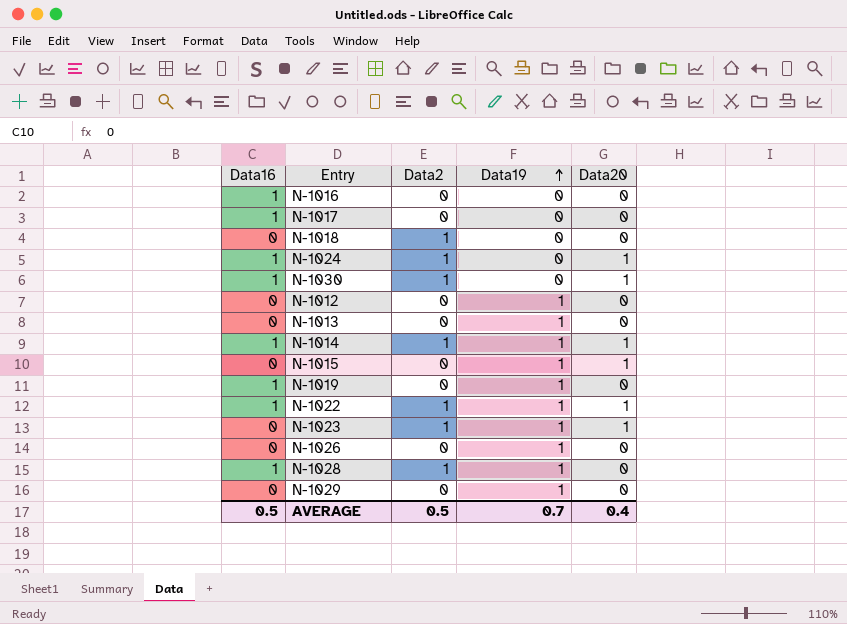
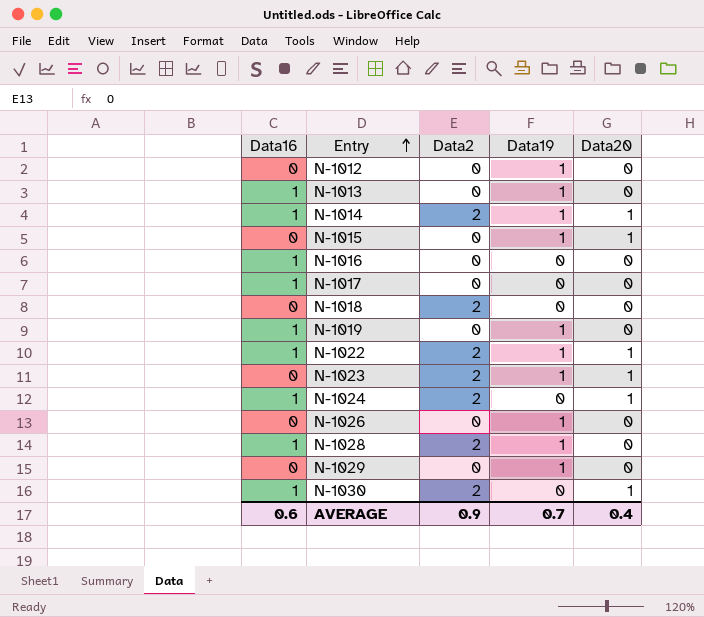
row order: Data19 ascending -> Entry ascending
N-1013 | Data16: 0 -> 1
N-1014 | Data2: 1 -> 2
N-1018 | Data2: 1 -> 2
N-1022 | Data2: 1 -> 2
N-1023 | Data2: 1 -> 2
N-1024 | Data2: 1 -> 2
N-1028 | Data2: 1 -> 2
N-1030 | Data2: 1 -> 2
AVERAGE | Data16: 0.5 -> 0.6
AVERAGE | Data2: 0.5 -> 0.9

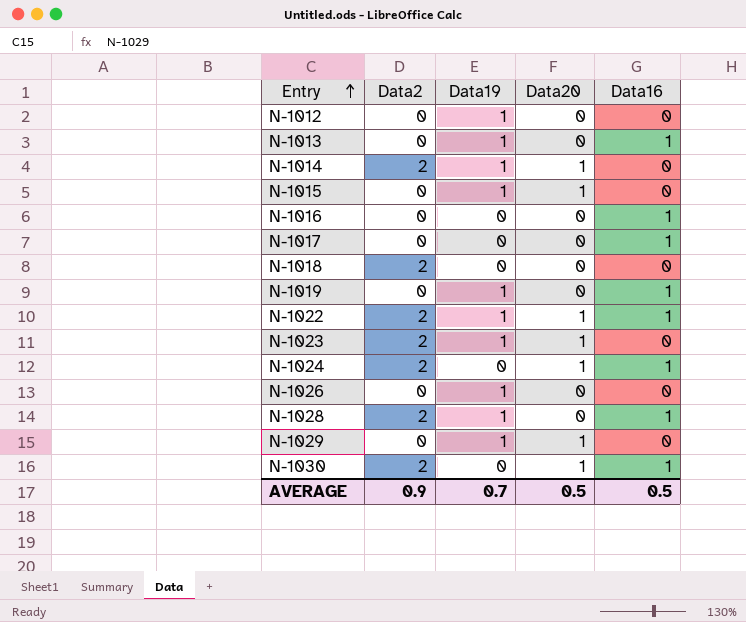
column Data16 | position: 1 -> 5
N-1014 | Data16: 1 -> 0
N-1029 | Data20: 0 -> 1
AVERAGE | Data20: 0.4 -> 0.5
AVERAGE | Data16: 0.6 -> 0.5

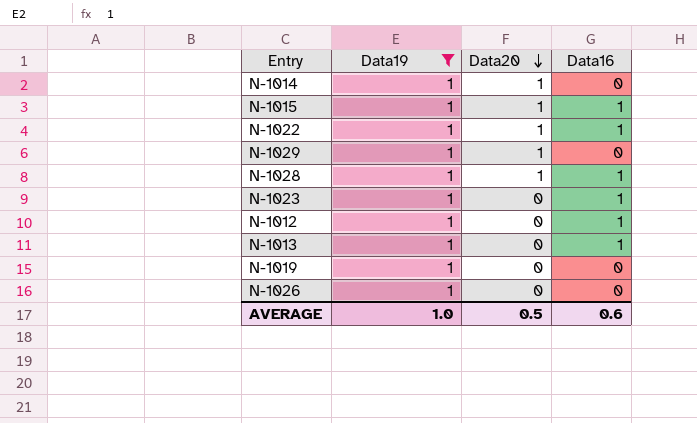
filter: none -> Data19 = 1
row order: Entry ascending -> Data20 descending
column Data2 | position: 2 -> none
N-1015 | Data16: 0 -> 1
N-1028 | Data20: 0 -> 1
N-1023 | Data20: 1 -> 0
N-1023 | Data16: 0 -> 1
N-1012 | Data16: 0 -> 1
N-1019 | Data16: 1 -> 0
AVERAGE | Data19: 0.7 -> 1.0
AVERAGE | Data16: 0.5 -> 0.6

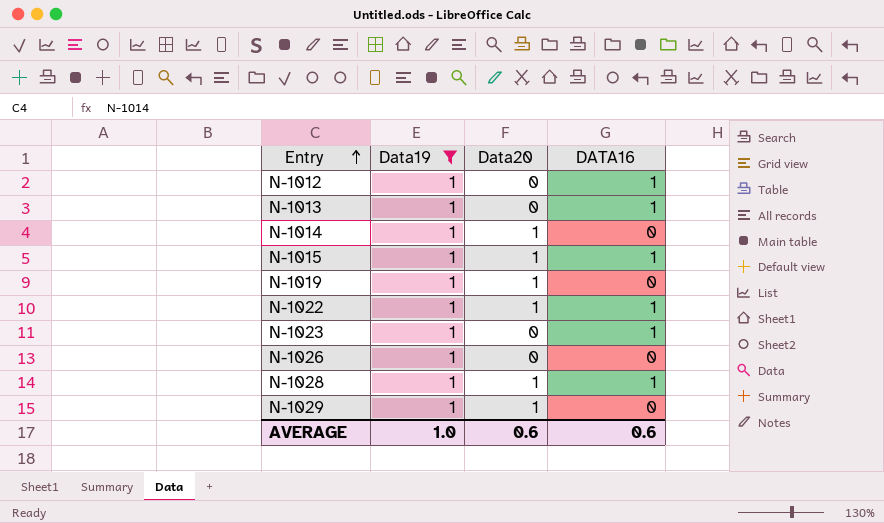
row order: Data20 descending -> Entry ascending
column name: Data16 -> DATA16
N-1019 | Data20: 0 -> 1
AVERAGE | Data20: 0.5 -> 0.6

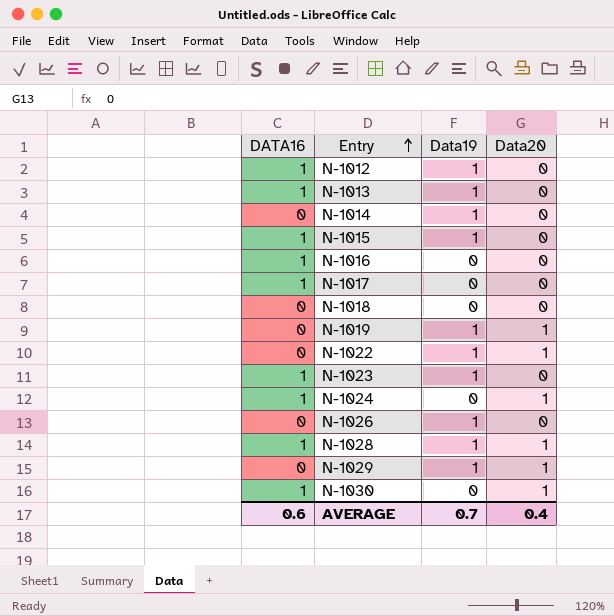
filter: Data19 = 1 -> none
column DATA16 | position: 4 -> 1
N-1014 | Data20: 1 -> 0
N-1015 | Data20: 1 -> 0
N-1022 | DATA16: 1 -> 0
AVERAGE | Data19: 1.0 -> 0.7
AVERAGE | Data20: 0.6 -> 0.4

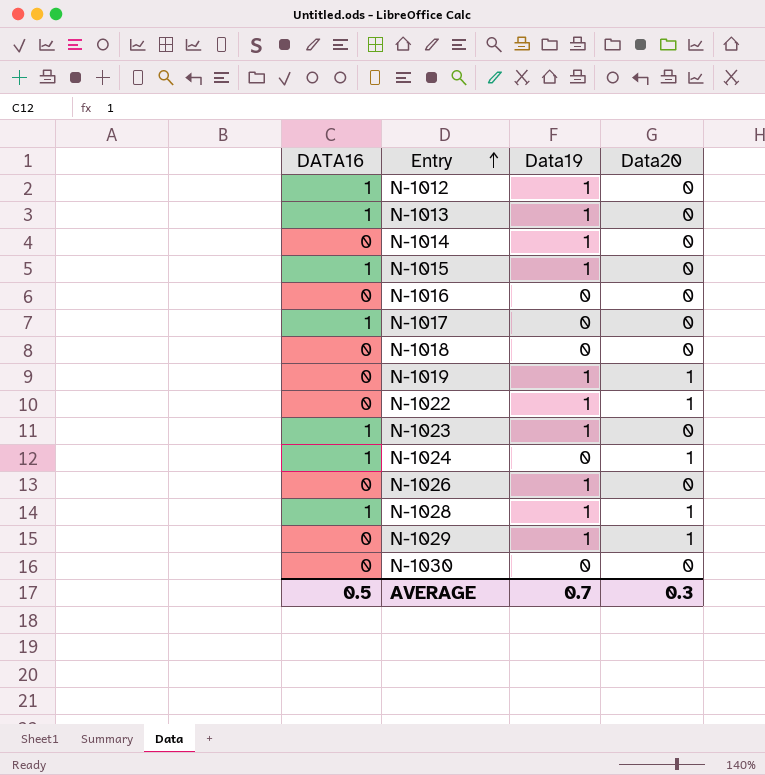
N-1016 | DATA16: 1 -> 0
N-1030 | DATA16: 1 -> 0
N-1030 | Data20: 1 -> 0
AVERAGE | DATA16: 0.6 -> 0.5
AVERAGE | Data20: 0.4 -> 0.3

